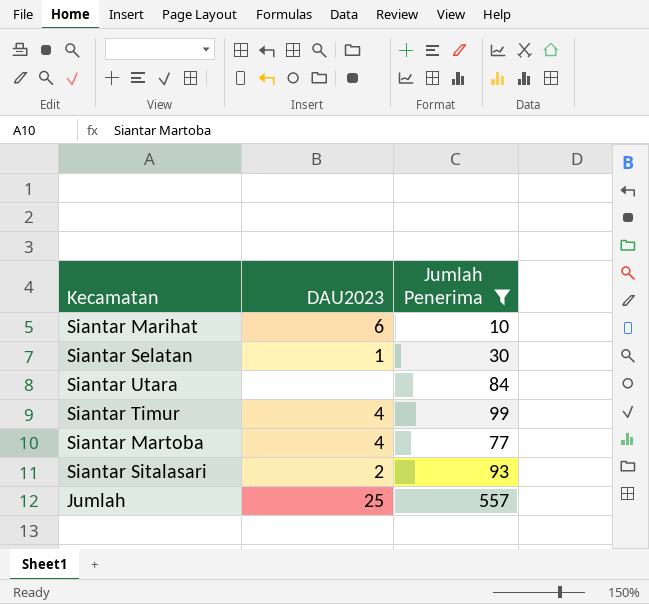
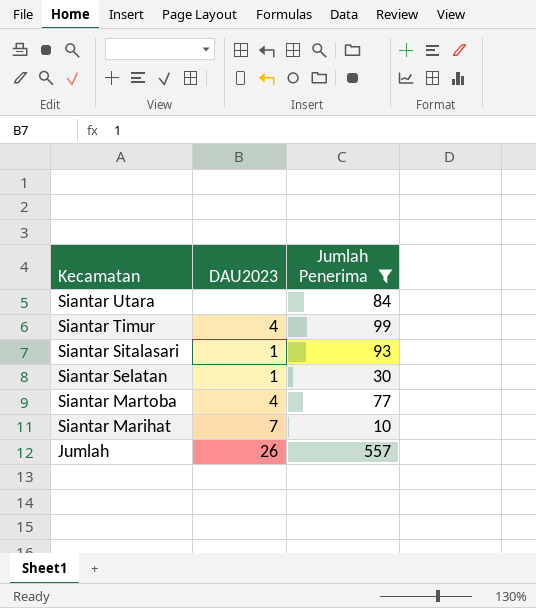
row order: none -> Kecamatan descending
Siantar Sitalasari | DAU2023: 2 -> 1
Siantar Marihat | DAU2023: 6 -> 7
Jumlah | DAU2023: 25 -> 26

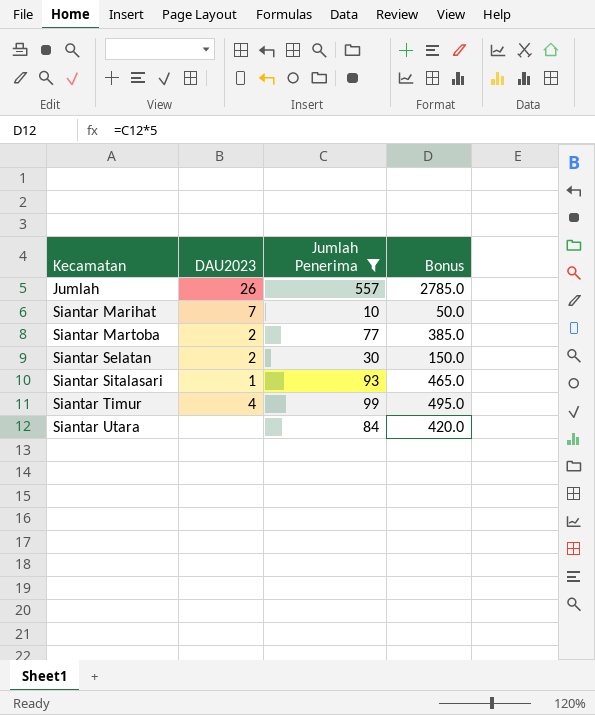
row order: Kecamatan descending -> Kecamatan ascending
column Bonus | formula: none -> [Jumlah Penerima] * 5
Siantar Martoba | DAU2023: 4 -> 2
Siantar Selatan | DAU2023: 1 -> 2

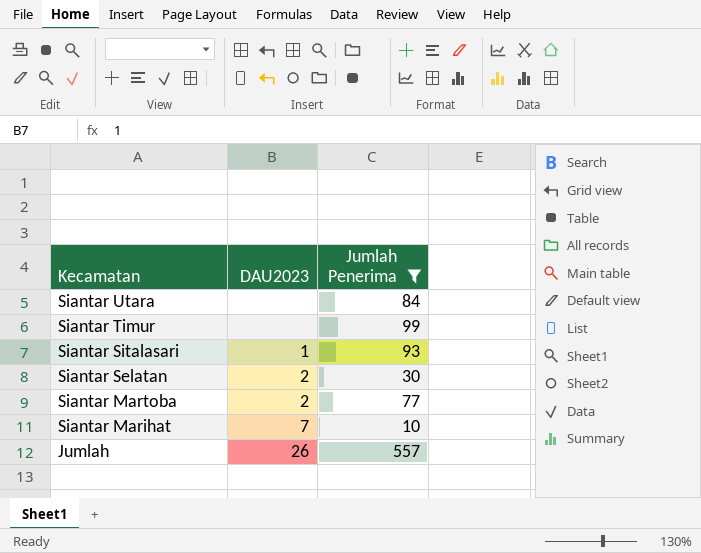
row order: Kecamatan ascending -> Kecamatan descending
column Bonus | formula: [Jumlah Penerima] * 5 -> none
Siantar Timur | DAU2023: 4 -> none

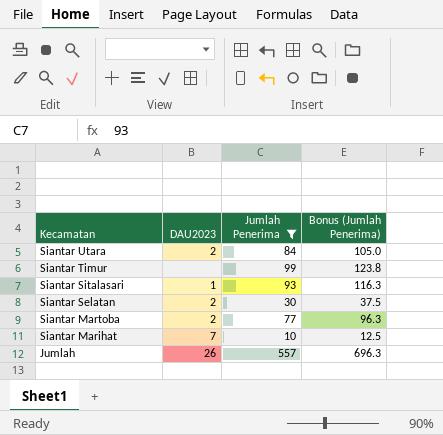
column Bonus (Jumlah Penerima) | formula: none -> [Jumlah Penerima] * 1.25
Siantar Utara | DAU2023: none -> 2

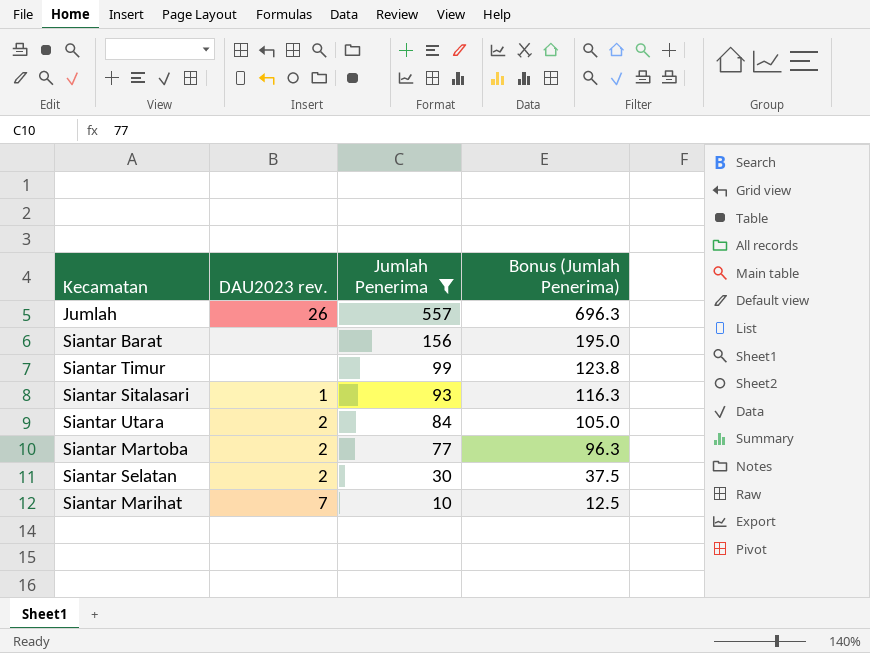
row order: Kecamatan descending -> Jumlah Penerima descending
column name: DAU2023 -> DAU2023 rev.
row Siantar Barat: none -> none | 156 | 195.0

